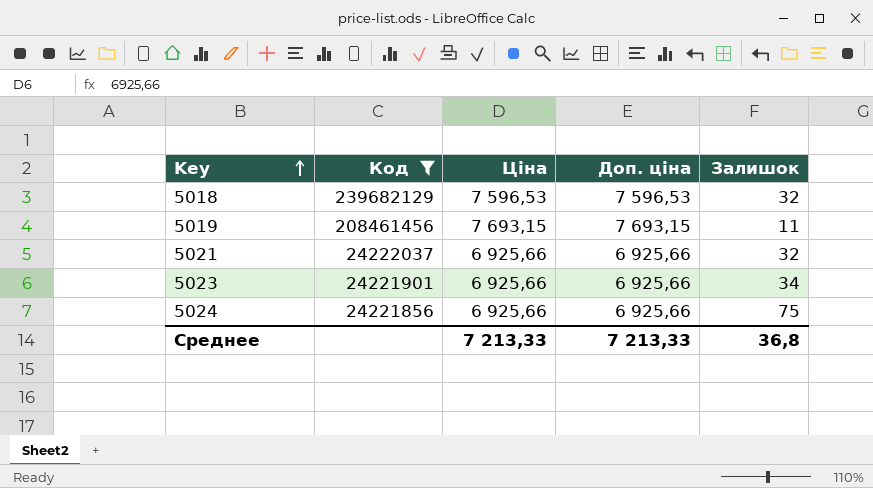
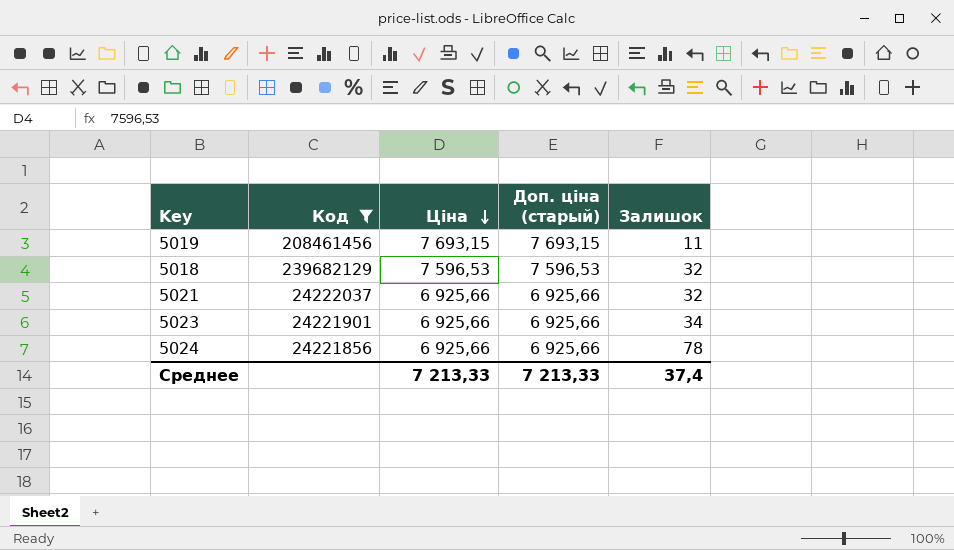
row order: Key ascending -> Ціна descending
column name: Доп. ціна -> Доп. ціна (старый)
5024 | Залишок: 75 -> 78
Среднее | Залишок: 36,8 -> 37,4

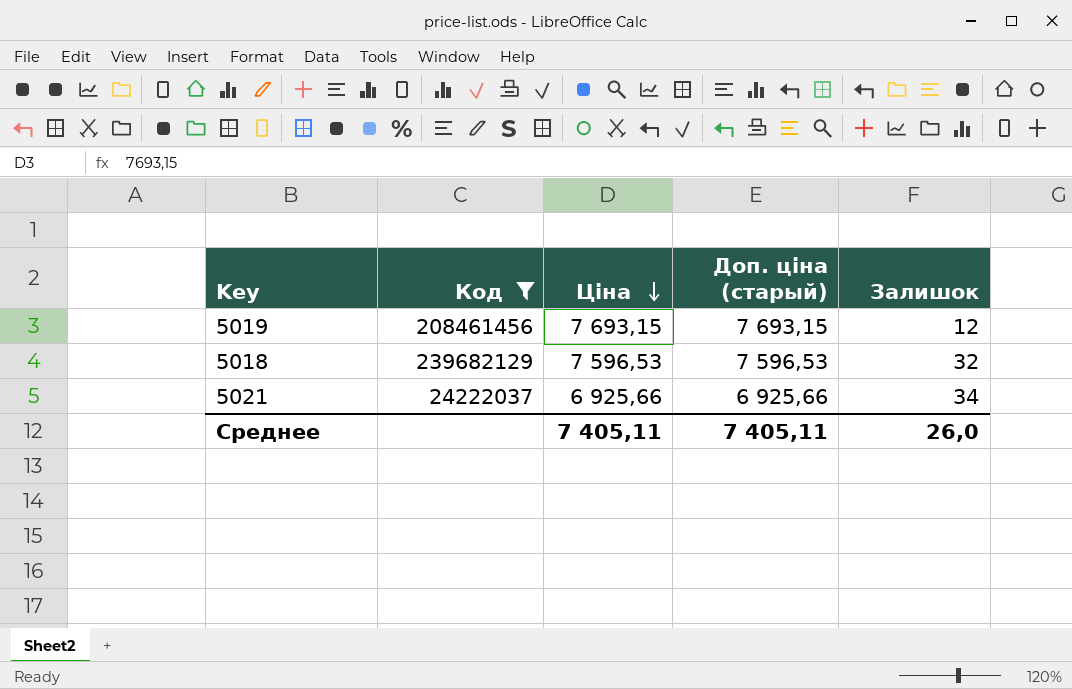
row 5023: 24221901 | 6 925,66 | 6 925,66 | 34 -> none
row 5024: 24221856 | 6 925,66 | 6 925,66 | 78 -> none
5019 | Залишок: 11 -> 12
5021 | Залишок: 32 -> 34
Среднее | Ціна: 7 213,33 -> 7 405,11
Среднее | Доп. ціна (старый): 7 213,33 -> 7 405,11
Среднее | Залишок: 37,4 -> 26,0

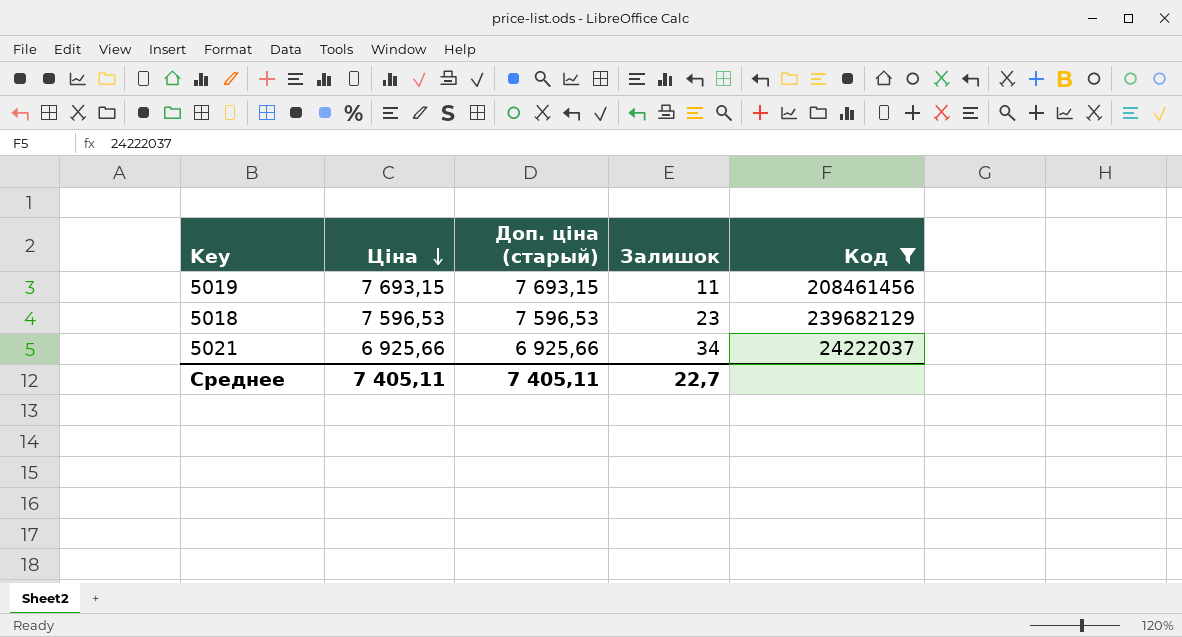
column Код | position: 2 -> 5
5019 | Залишок: 12 -> 11
5018 | Залишок: 32 -> 23
Среднее | Залишок: 26,0 -> 22,7

